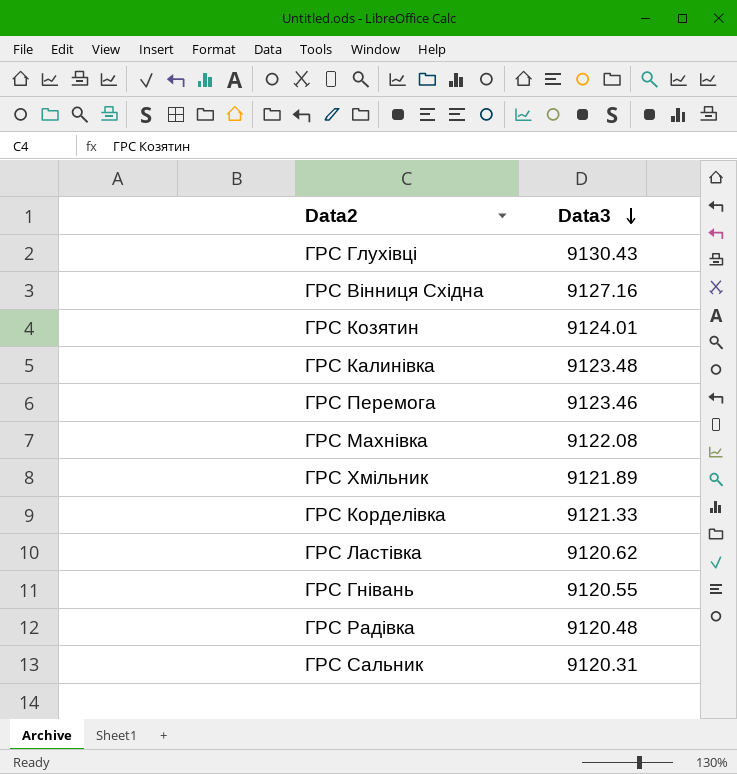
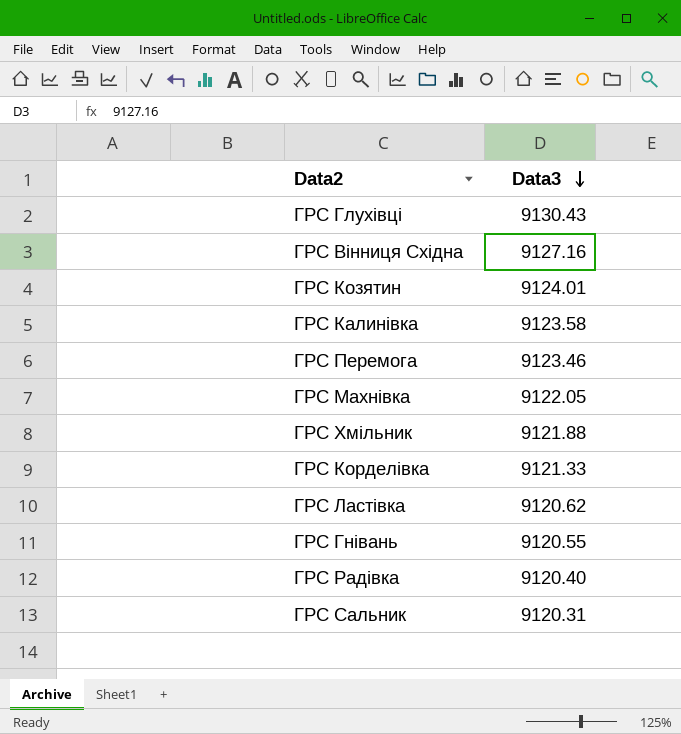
ГРС Калинівка | Data3: 9123.48 -> 9123.58
ГРС Махнівка | Data3: 9122.08 -> 9122.05
ГРС Хмільник | Data3: 9121.89 -> 9121.88
ГРС Радівка | Data3: 9120.48 -> 9120.40

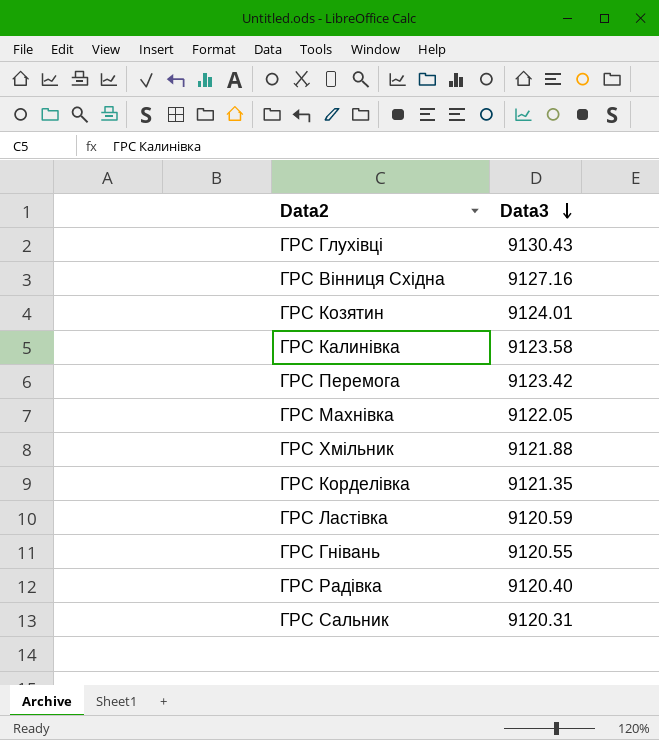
ГРС Перемога | Data3: 9123.46 -> 9123.42
ГРС Корделівка | Data3: 9121.33 -> 9121.35
ГРС Ластівка | Data3: 9120.62 -> 9120.59

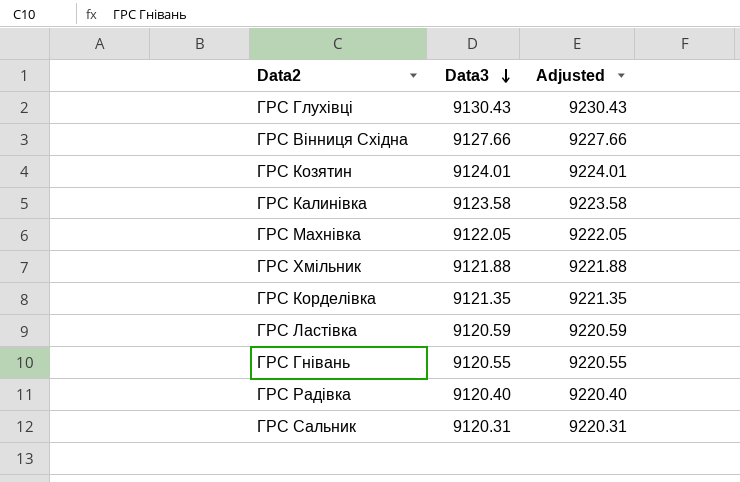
column Adjusted | formula: none -> [Data3] + 100
row ГРС Перемога: 9123.42 -> none
ГРС Вінниця Східна | Data3: 9127.16 -> 9127.66

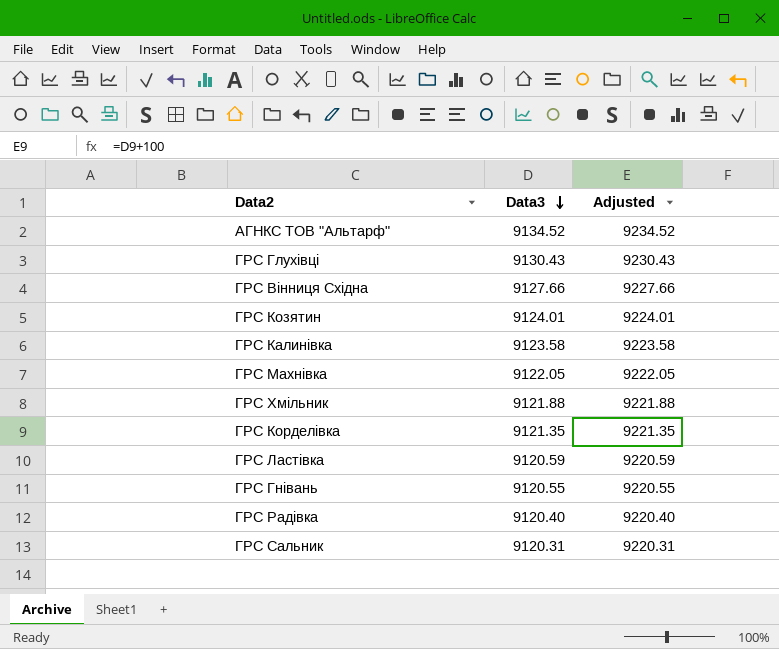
row АГНКС ТОВ "Альтарф": none -> 9134.52 | 9234.52

